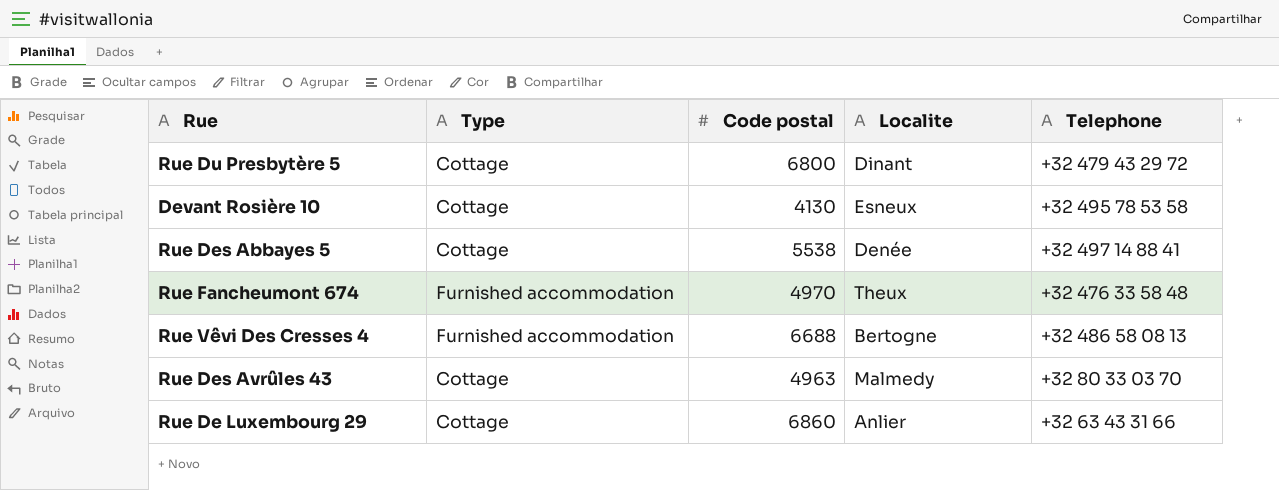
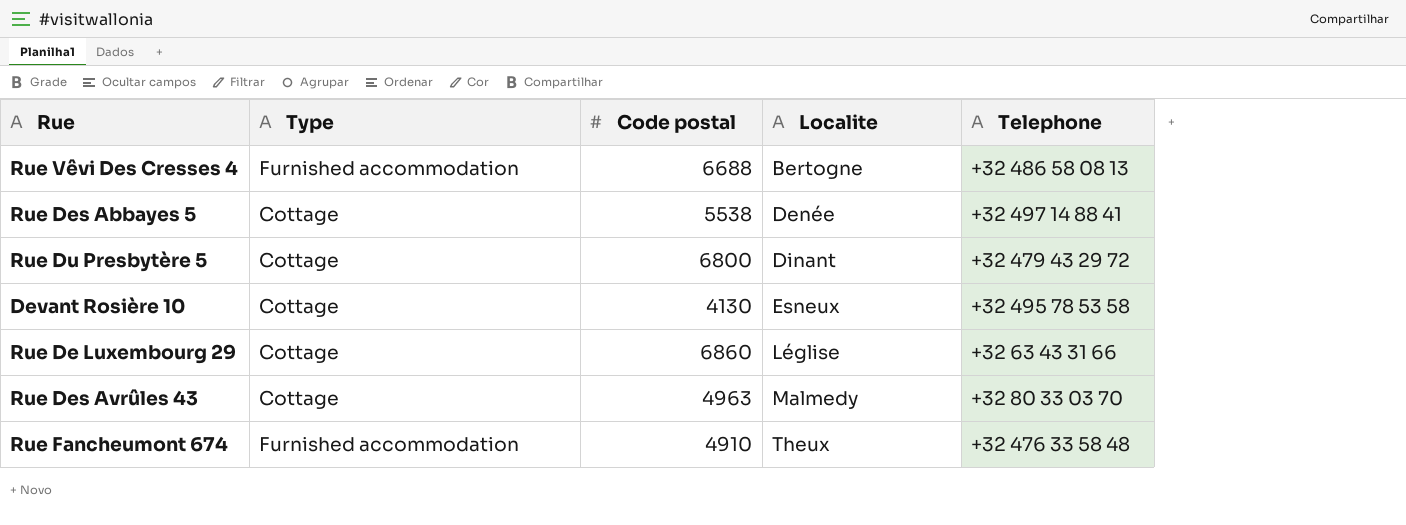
row order: none -> Localite ascending
Rue De Luxembourg 29 | Localite: Anlier -> Léglise
Rue Fancheumont 674 | Code postal: 4970 -> 4910

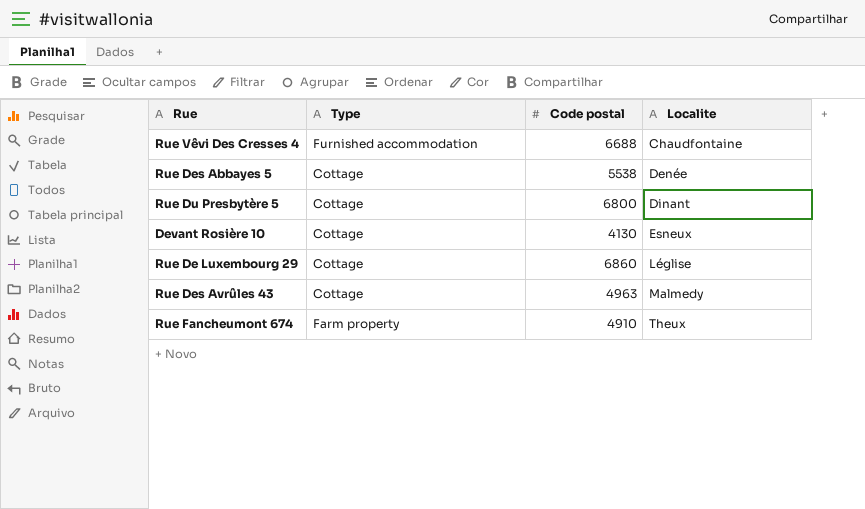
column Telephone | position: 5 -> none
Rue Vêvi Des Cresses 4 | Localite: Bertogne -> Chaudfontaine
Rue Fancheumont 674 | Type: Furnished accommodation -> Farm property

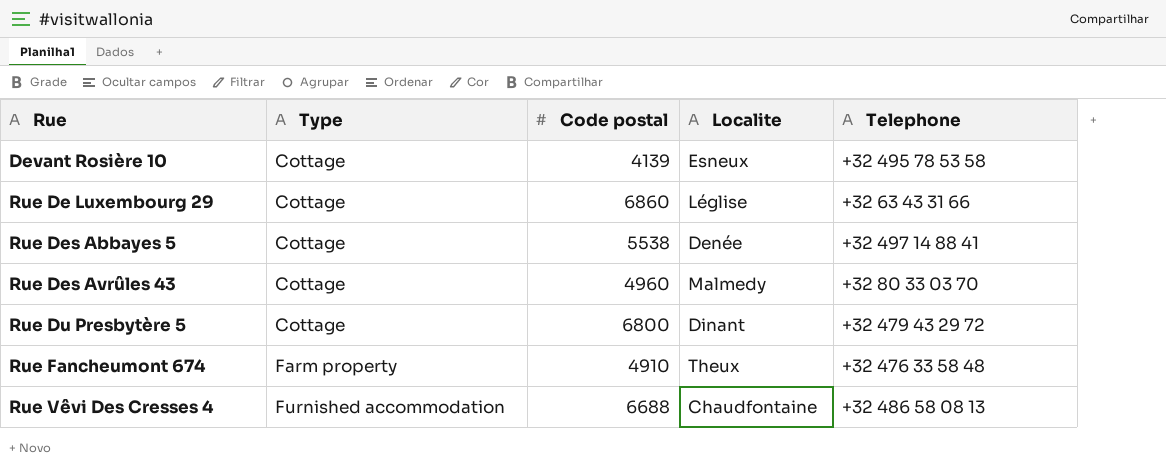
row order: Localite ascending -> Rue ascending
column Telephone | position: none -> 5
Devant Rosière 10 | Code postal: 4130 -> 4139
Rue Des Avrûles 43 | Code postal: 4963 -> 4960

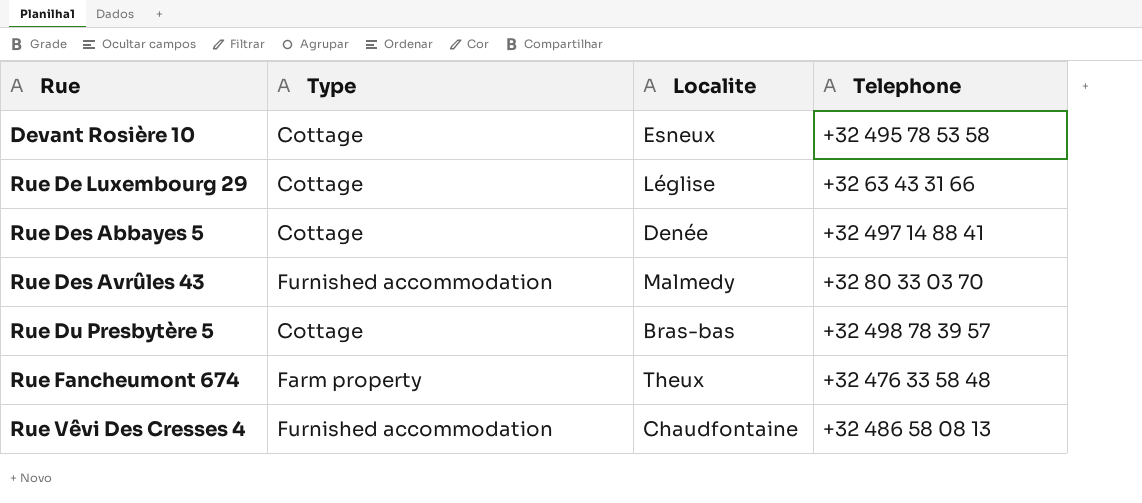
column Code postal | position: 3 -> none
Rue Des Avrûles 43 | Type: Cottage -> Furnished accommodation
Rue Du Presbytère 5 | Localite: Dinant -> Bras-bas
Rue Du Presbytère 5 | Telephone: +32 479 43 29 72 -> +32 498 78 39 57

